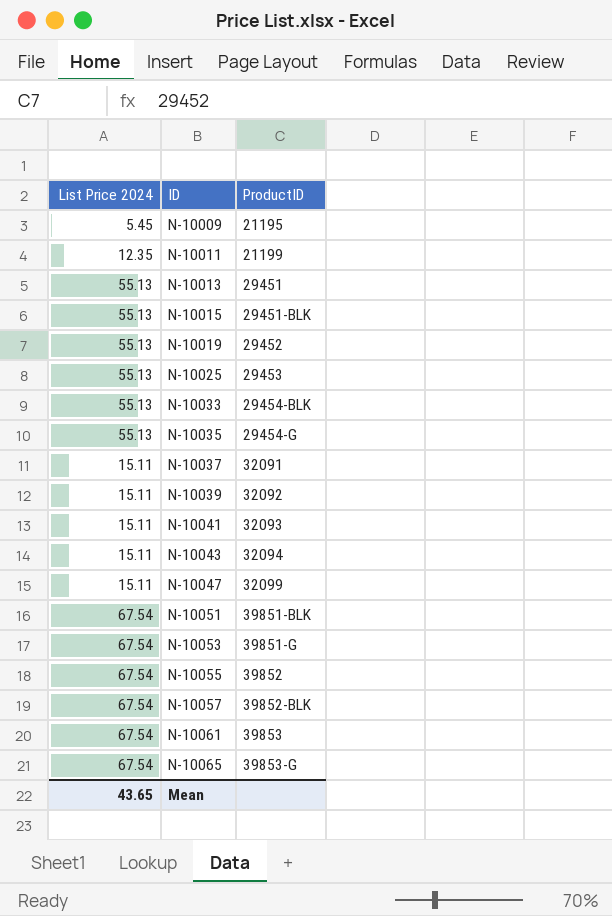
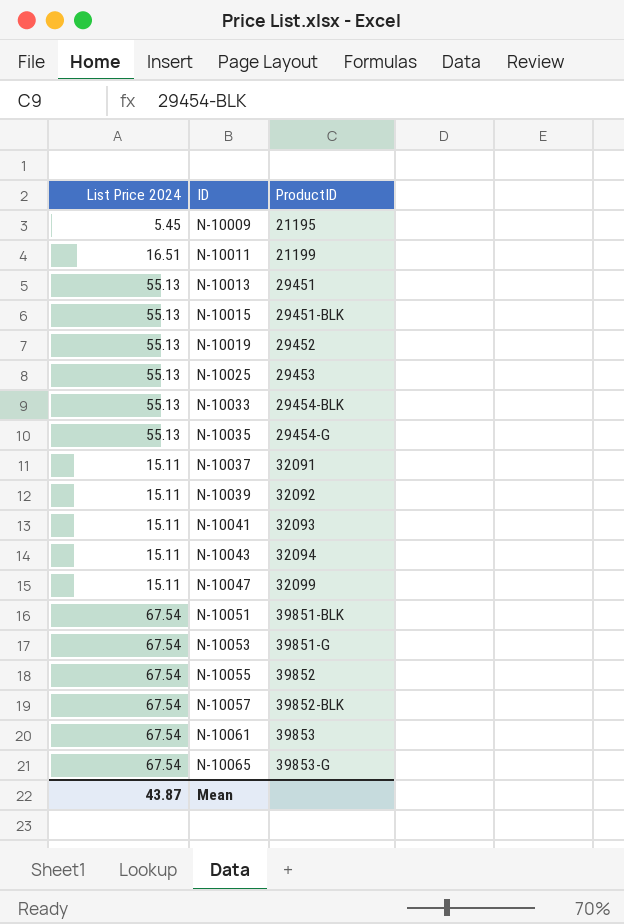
N-10011 | List Price 2024: 12.35 -> 16.51
Mean | List Price 2024: 43.65 -> 43.87

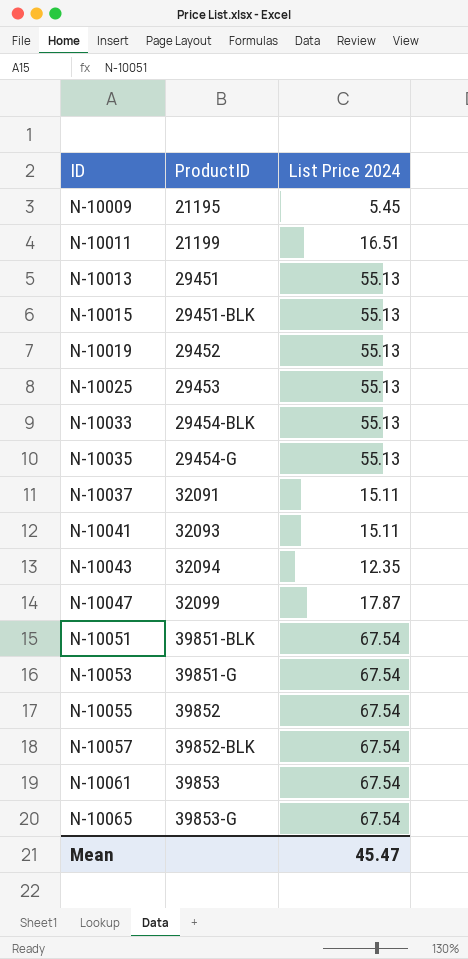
column List Price 2024 | position: 1 -> 3
row N-10039: 15.11 | 32092 -> none
N-10043 | List Price 2024: 15.11 -> 12.35
N-10047 | List Price 2024: 15.11 -> 17.87
Mean | List Price 2024: 43.87 -> 45.47

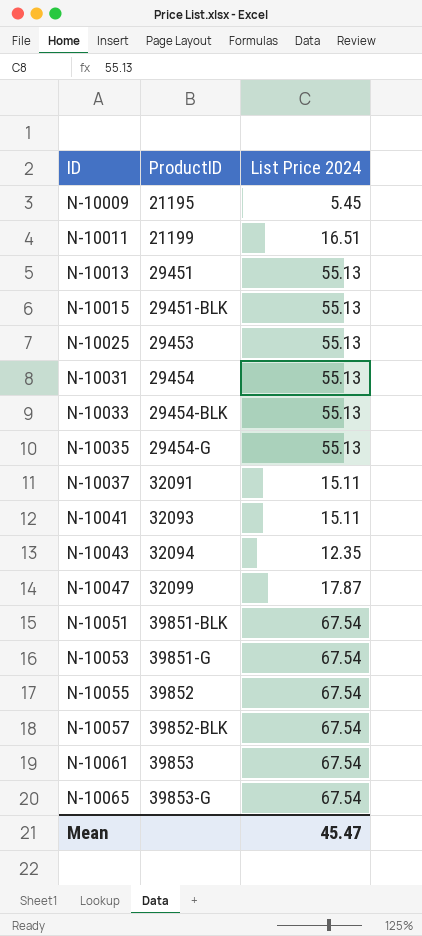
row N-10019: 29452 | 55.13 -> none
row N-10031: none -> 29454 | 55.13

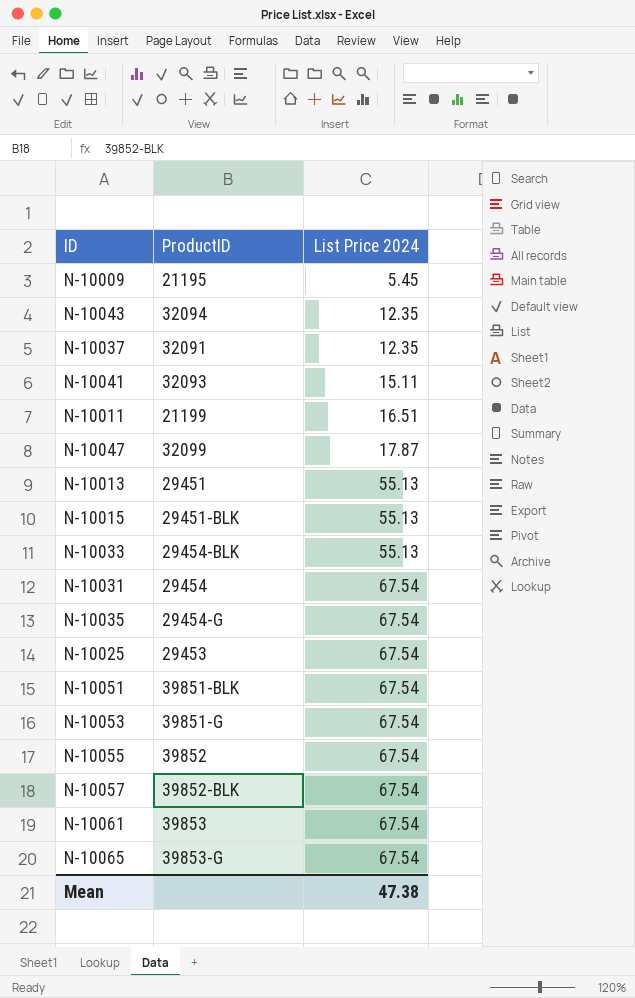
row order: ID ascending -> List Price 2024 ascending
N-10037 | List Price 2024: 15.11 -> 12.35
N-10031 | List Price 2024: 55.13 -> 67.54
N-10035 | List Price 2024: 55.13 -> 67.54
N-10025 | List Price 2024: 55.13 -> 67.54
Mean | List Price 2024: 45.47 -> 47.38

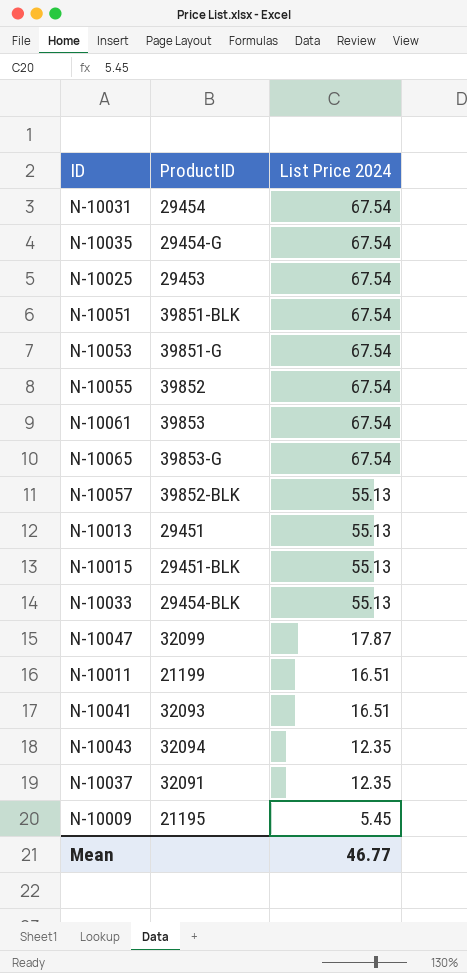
row order: List Price 2024 ascending -> List Price 2024 descending
N-10057 | List Price 2024: 67.54 -> 55.13
N-10041 | List Price 2024: 15.11 -> 16.51
Mean | List Price 2024: 47.38 -> 46.77

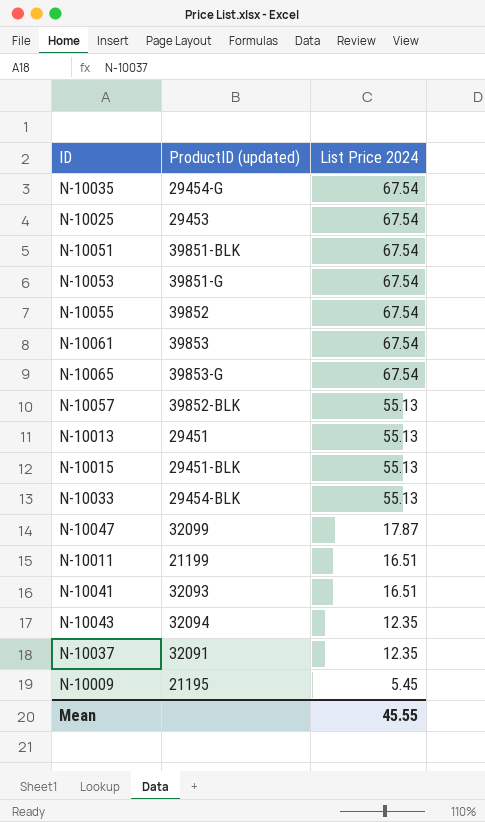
column name: ProductID -> ProductID (updated)
row N-10031: 29454 | 67.54 -> none
Mean | List Price 2024: 46.77 -> 45.55

